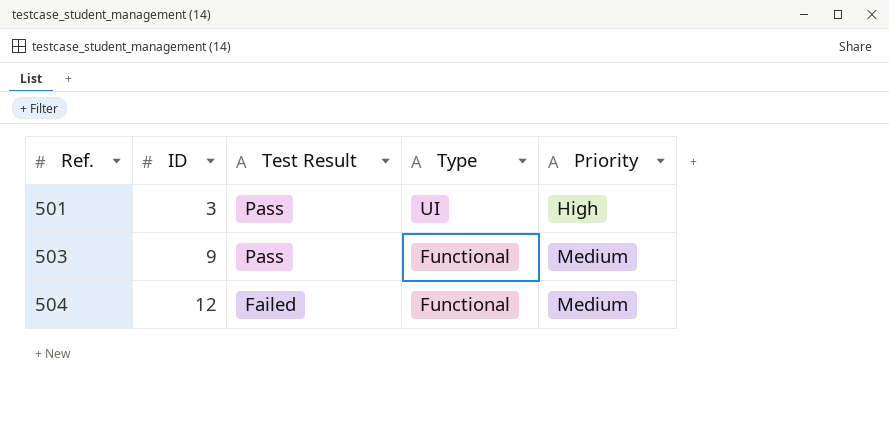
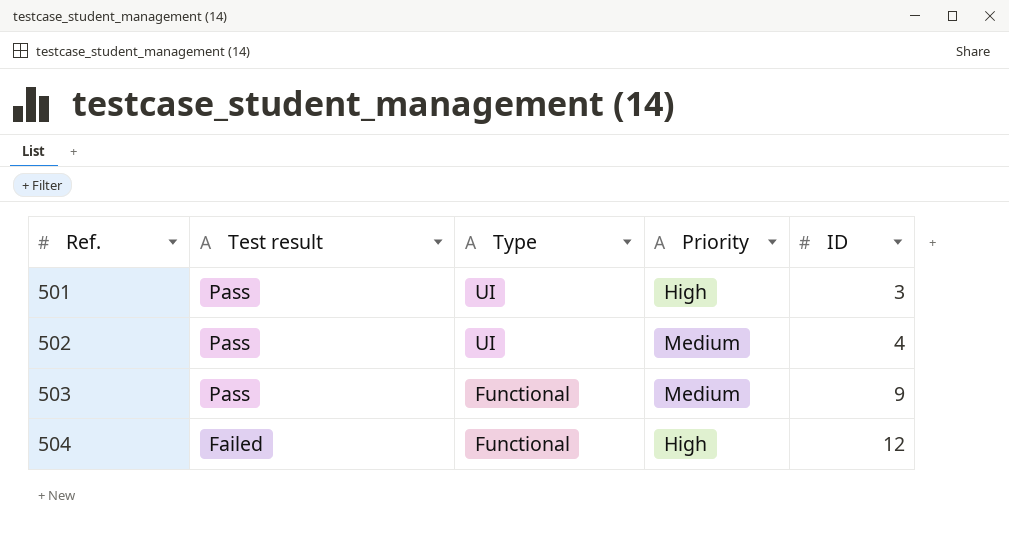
column name: Test Result -> Test result
column ID | position: 2 -> 5
row 502: none -> Pass | UI | Medium | 4
504 | Priority: Medium -> High

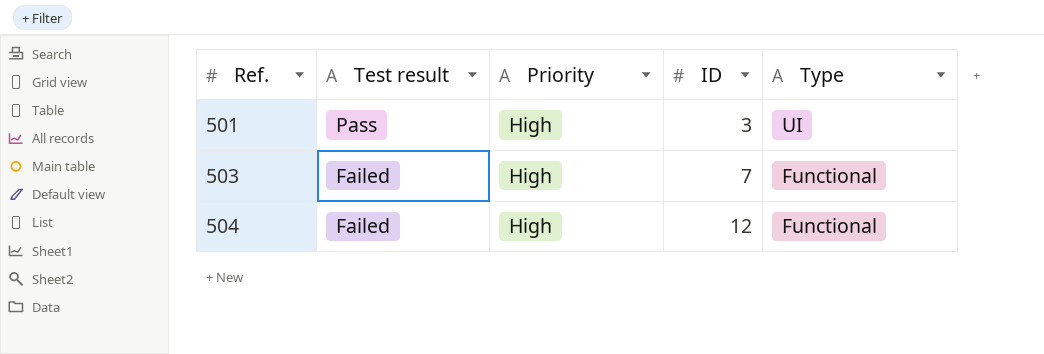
column Type | position: 3 -> 5
row 502: Pass | UI | Medium | 4 -> none
503 | Test result: Pass -> Failed
503 | Priority: Medium -> High
503 | ID: 9 -> 7

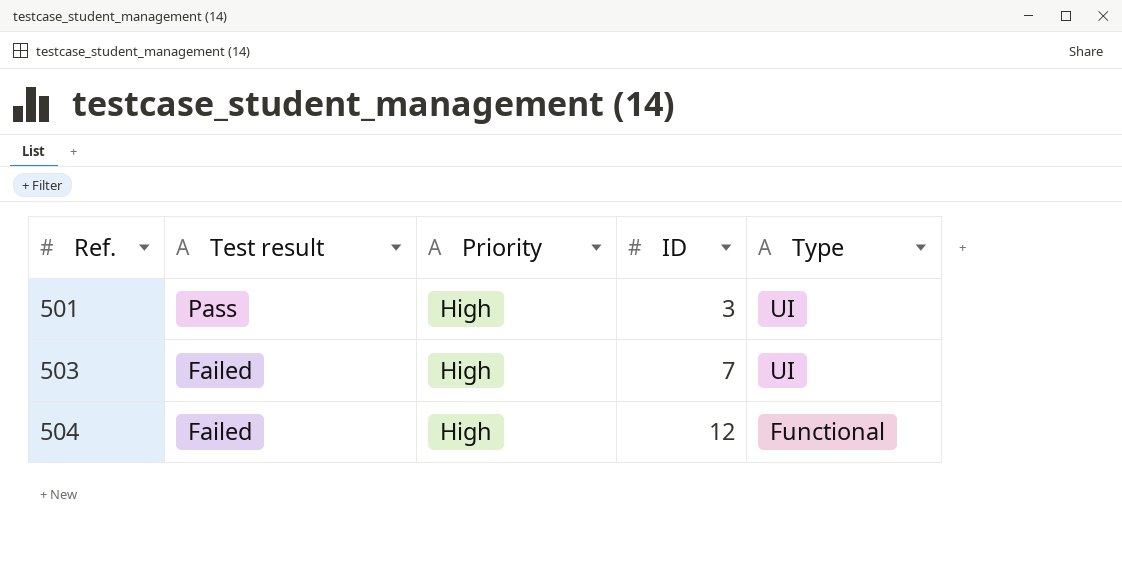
503 | Type: Functional -> UI

